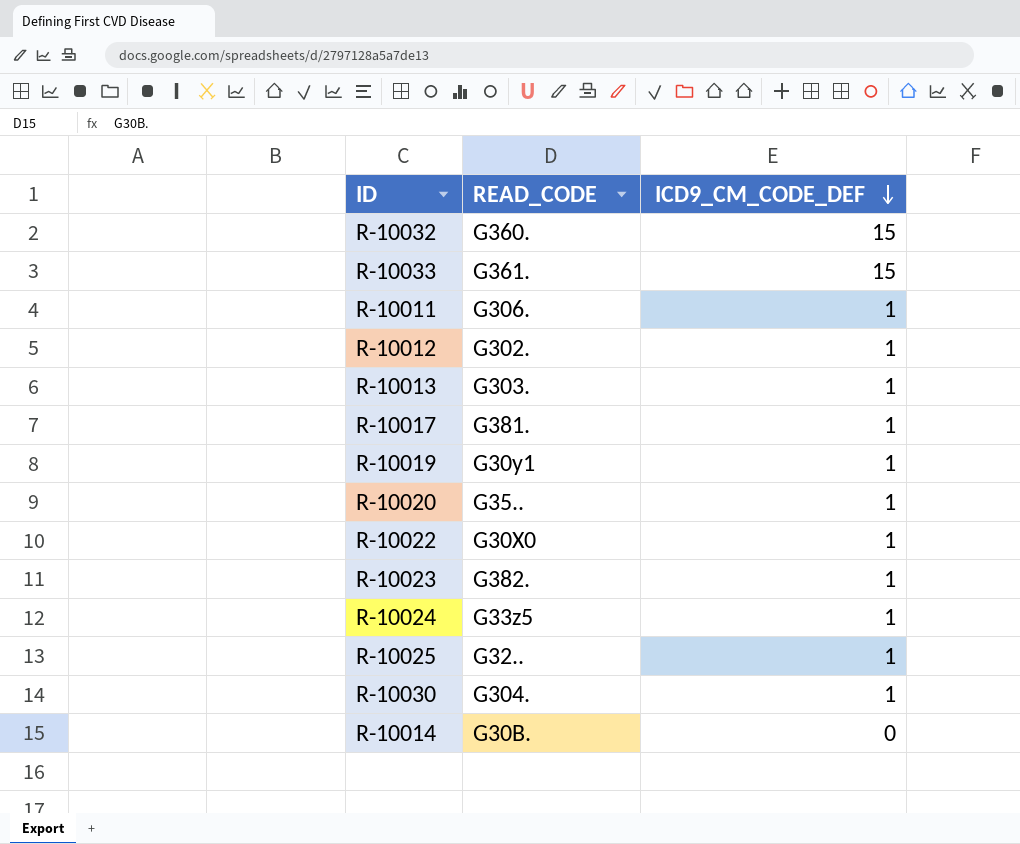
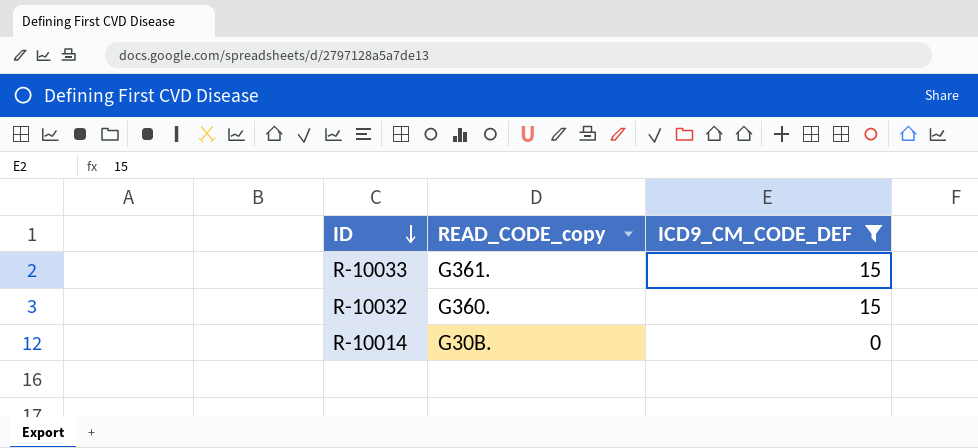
filter: none -> ICD9_CM_CODE_DEF != 1
row order: ICD9_CM_CODE_DEF descending -> ID descending
column name: READ_CODE -> READ_CODE_copy

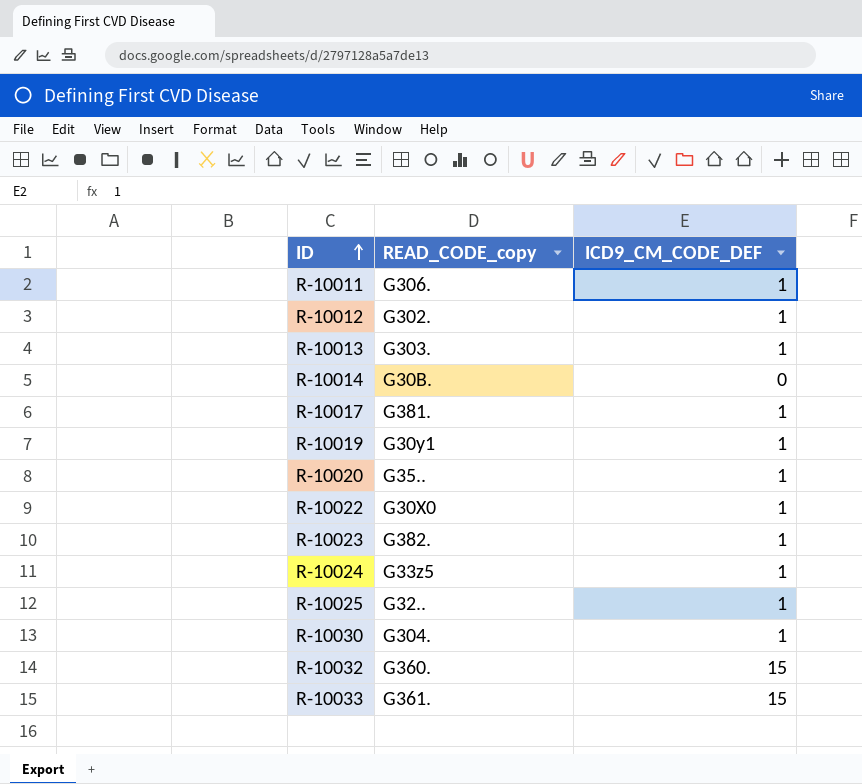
filter: ICD9_CM_CODE_DEF != 1 -> none
row order: ID descending -> ID ascending

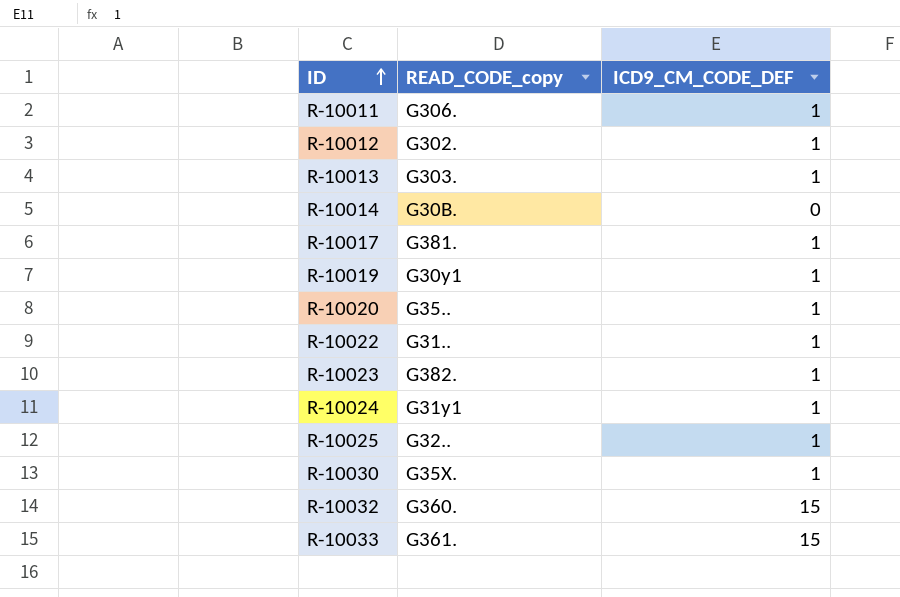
R-10022 | READ_CODE_copy: G30X0 -> G31..
R-10024 | READ_CODE_copy: G33z5 -> G31y1
R-10030 | READ_CODE_copy: G304. -> G35X.

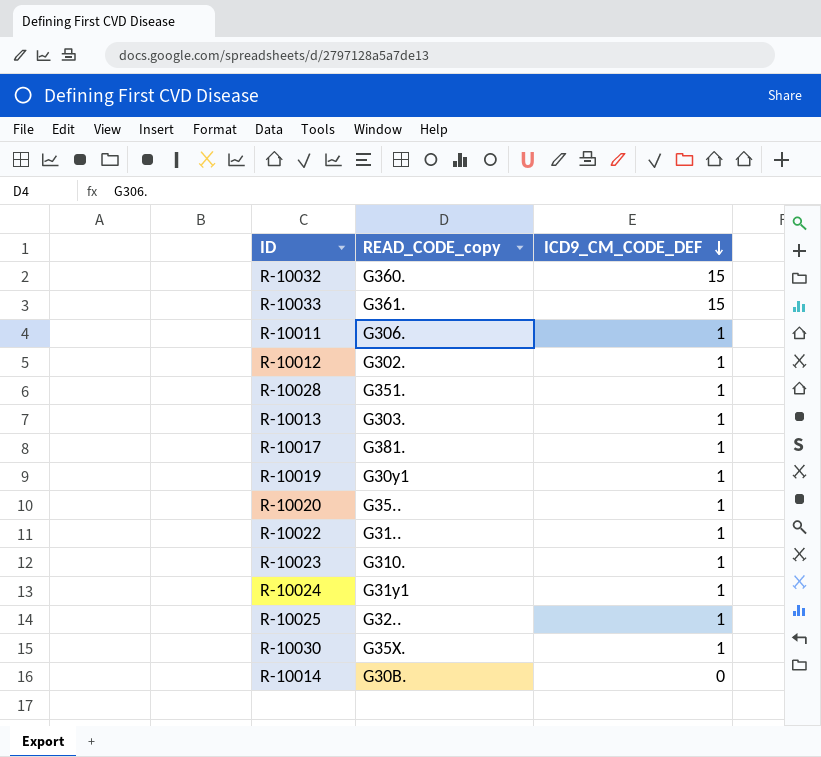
row order: ID ascending -> ICD9_CM_CODE_DEF descending
row R-10028: none -> G351. | 1
R-10023 | READ_CODE_copy: G382. -> G310.

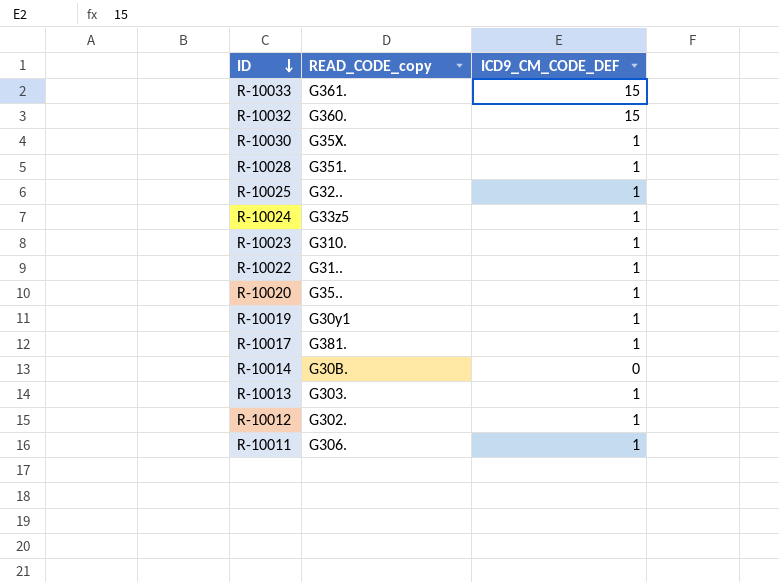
row order: ICD9_CM_CODE_DEF descending -> ID descending
R-10024 | READ_CODE_copy: G31y1 -> G33z5

